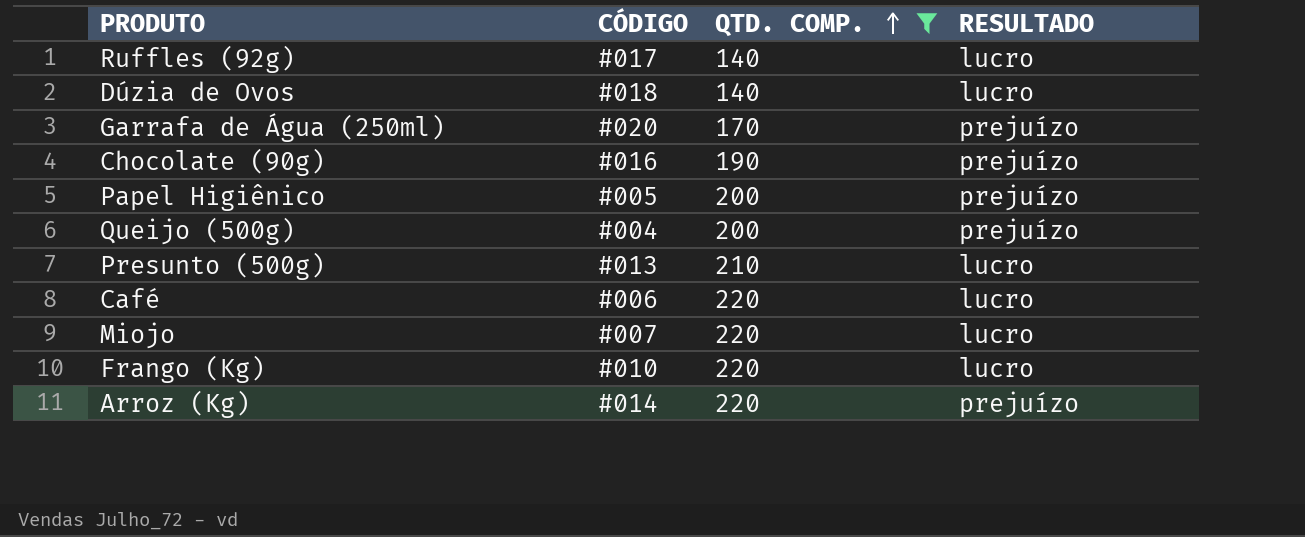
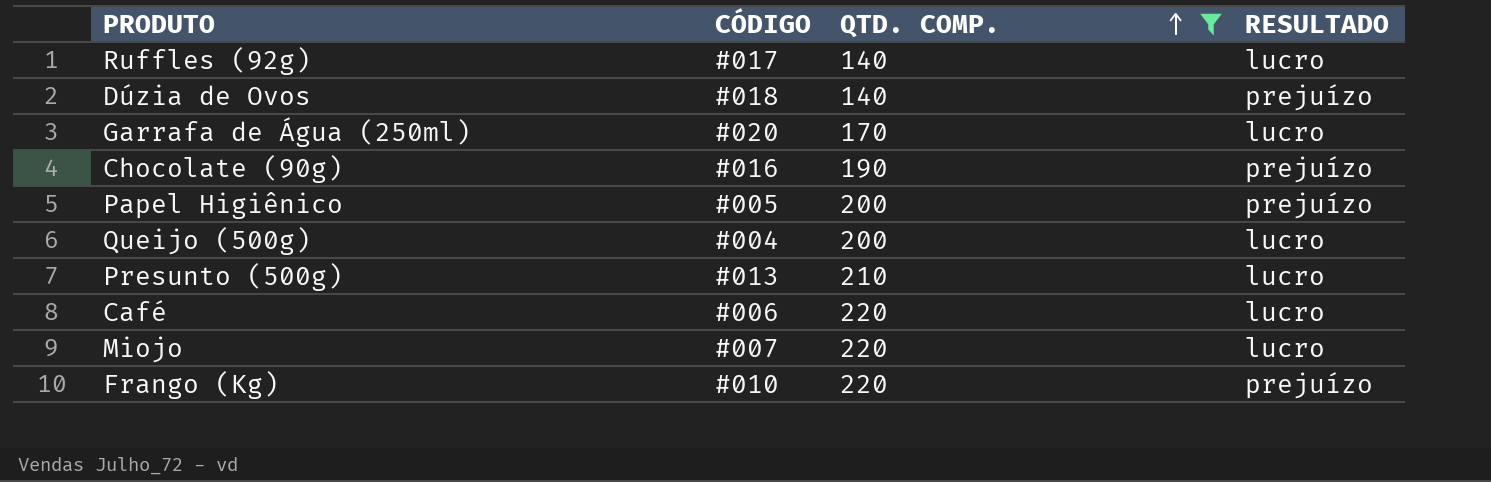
row Arroz (Kg): #014 | 220 | prejuízo -> none
Dúzia de Ovos | RESULTADO: lucro -> prejuízo
Garrafa de Água (250ml) | RESULTADO: prejuízo -> lucro
Queijo (500g) | RESULTADO: prejuízo -> lucro
Frango (Kg) | RESULTADO: lucro -> prejuízo

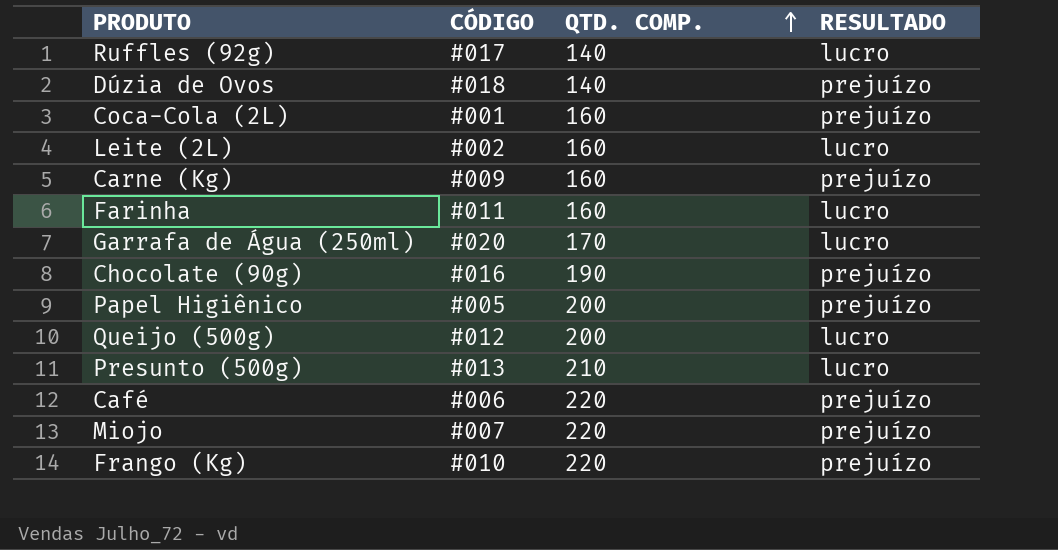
filter: QTD. COMP. != 160 -> none
Queijo (500g) | CÓDIGO: #004 -> #012
Café | RESULTADO: lucro -> prejuízo
Miojo | RESULTADO: lucro -> prejuízo

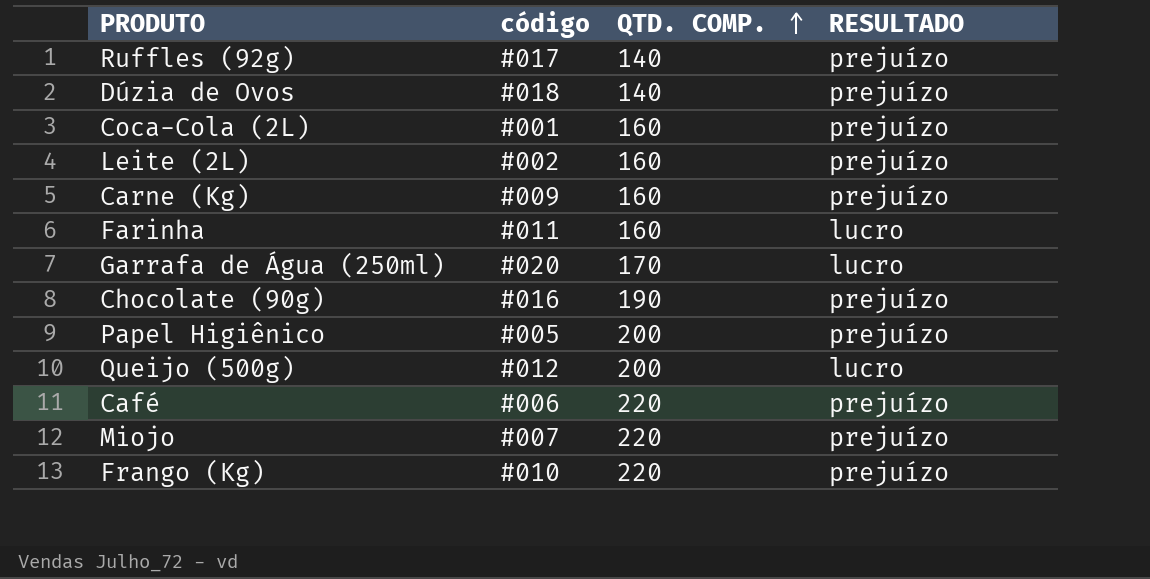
column name: CÓDIGO -> código
row Presunto (500g): #013 | 210 | lucro -> none
Ruffles (92g) | RESULTADO: lucro -> prejuízo
Leite (2L) | RESULTADO: lucro -> prejuízo

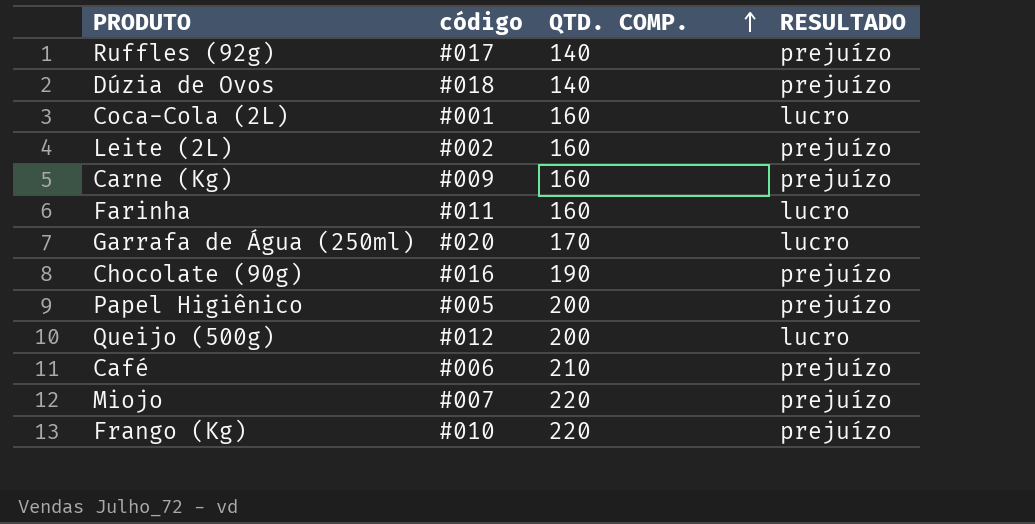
Coca-Cola (2L) | RESULTADO: prejuízo -> lucro
Café | QTD. COMP.: 220 -> 210

